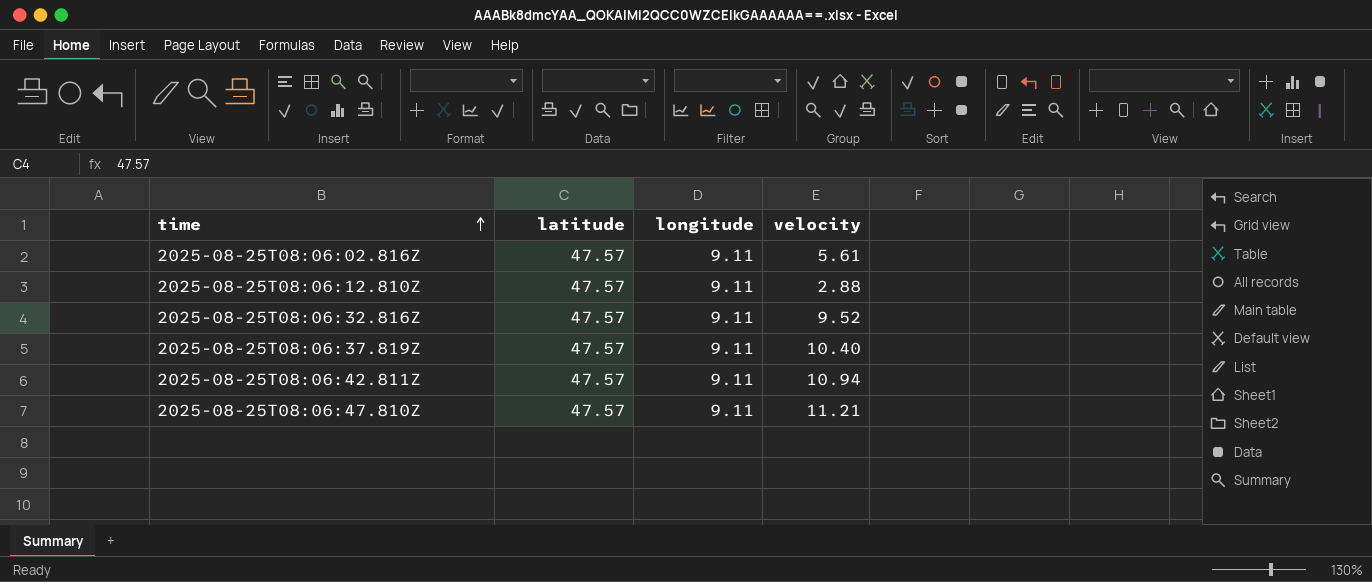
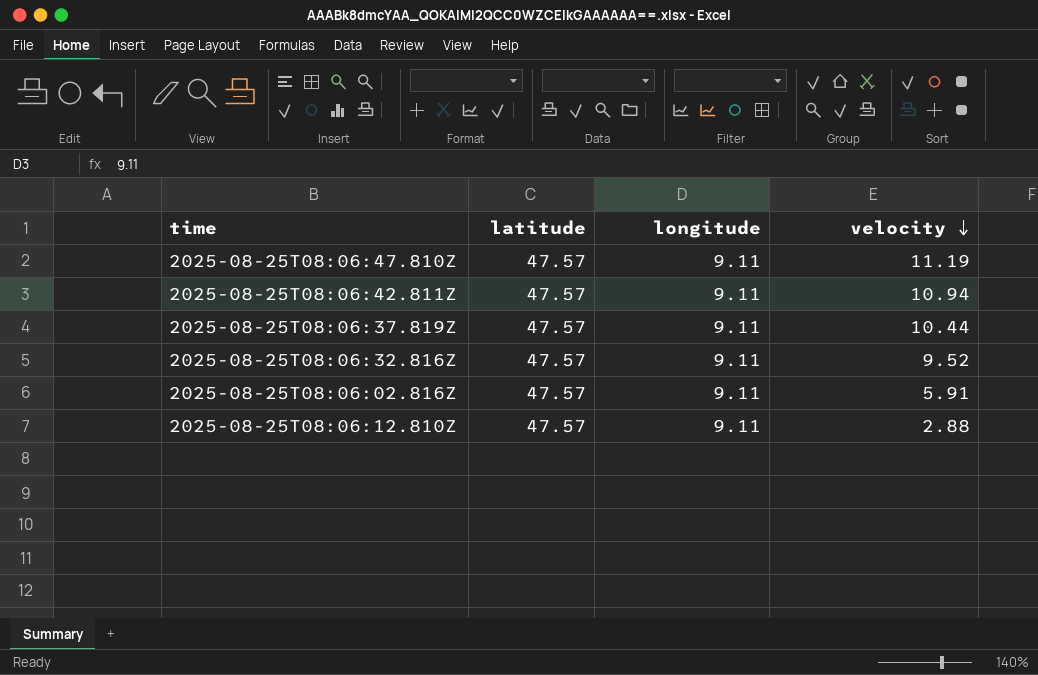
row order: time ascending -> velocity descending
2025-08-25T08:06:47.810Z | velocity: 11.21 -> 11.19
2025-08-25T08:06:37.819Z | velocity: 10.40 -> 10.44
2025-08-25T08:06:02.816Z | velocity: 5.61 -> 5.91

